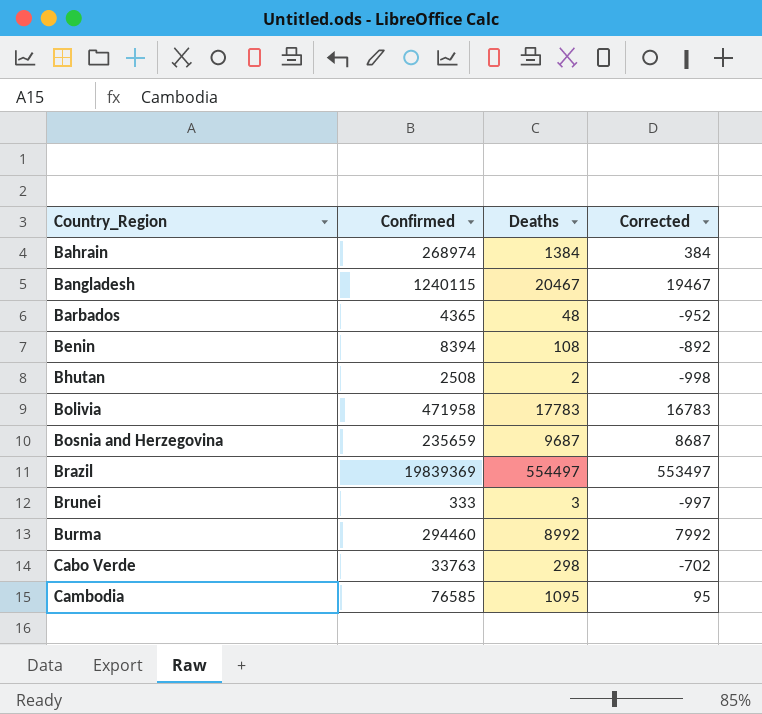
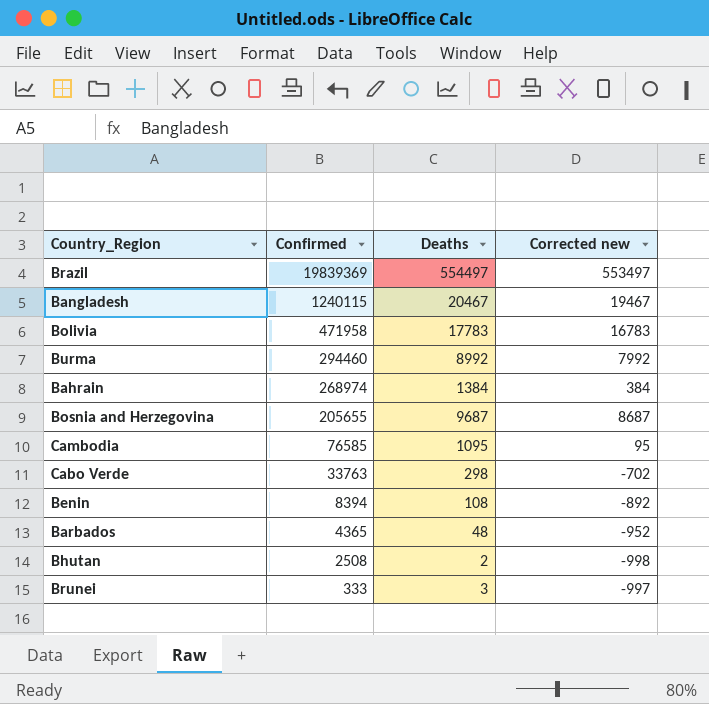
row order: Country_Region ascending -> Confirmed descending
column name: Corrected -> Corrected new
Bosnia and Herzegovina | Confirmed: 235659 -> 205655

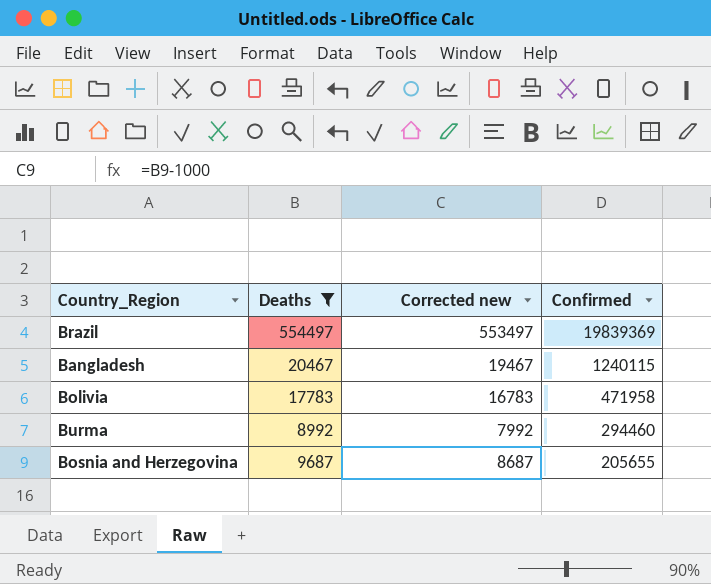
filter: none -> Deaths >= 8992
column Confirmed | position: 2 -> 4

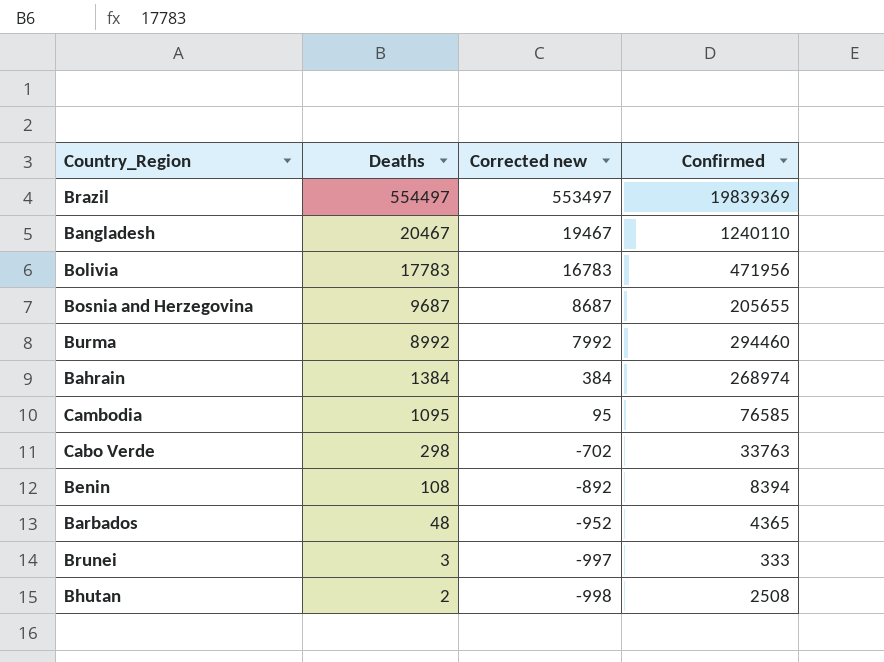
filter: Deaths >= 8992 -> none
row order: Confirmed descending -> Deaths descending
Bangladesh | Confirmed: 1240115 -> 1240110
Bolivia | Confirmed: 471958 -> 471956

